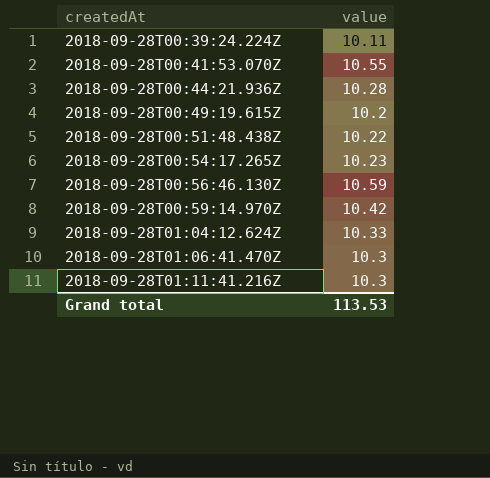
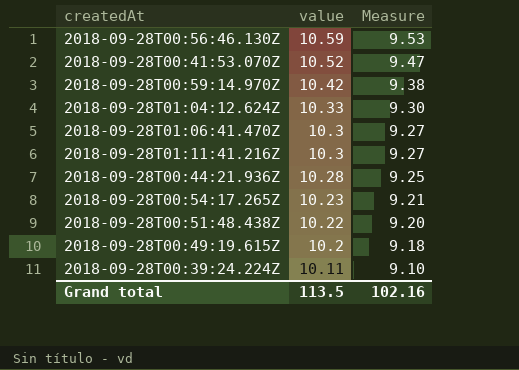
row order: createdAt ascending -> value descending
column Measure | formula: none -> [value] * 0.9
2018-09-28T00:41:53.070Z | value: 10.55 -> 10.52
Grand total | value: 113.53 -> 113.5

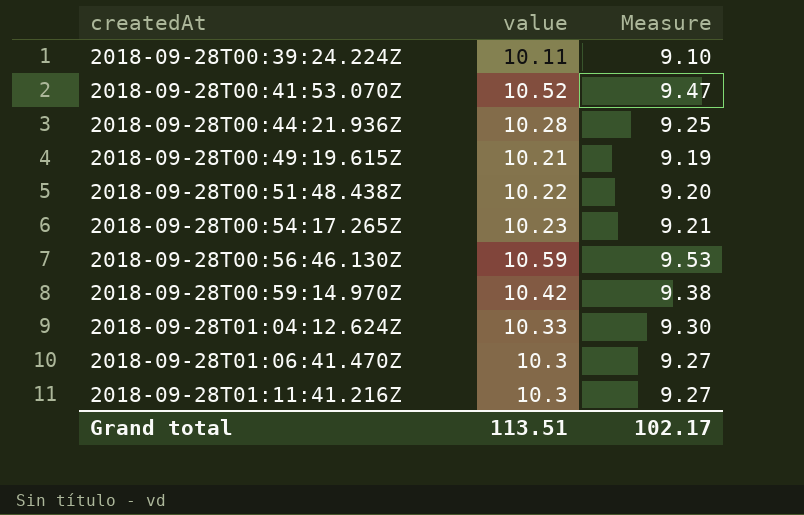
row order: value descending -> createdAt ascending
2018-09-28T00:49:19.615Z | value: 10.2 -> 10.21
2018-09-28T00:49:19.615Z | Measure: 9.18 -> 9.19
Grand total | value: 113.5 -> 113.51
Grand total | Measure: 102.16 -> 102.17

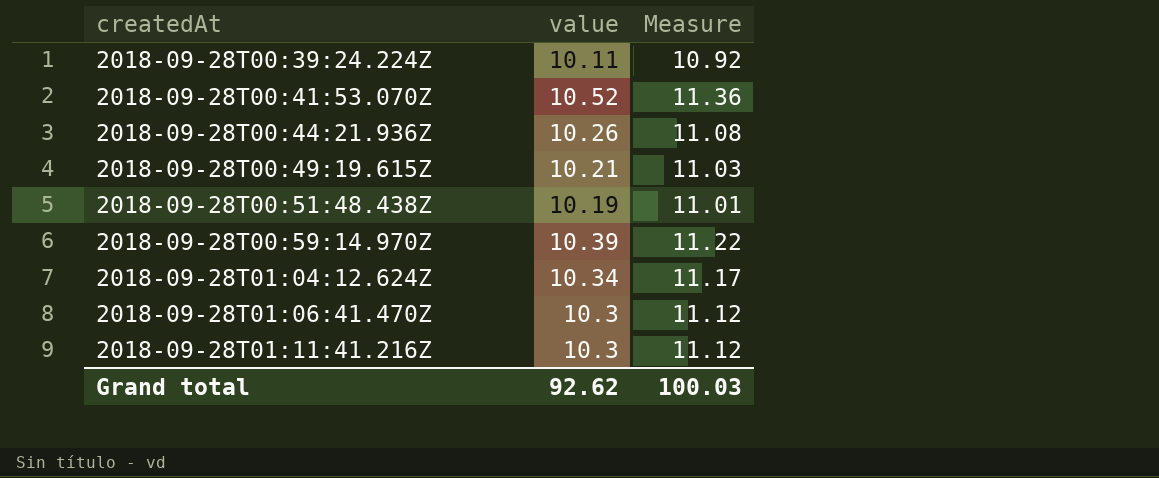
column Measure | formula: [value] * 0.9 -> [value] * 1.08
row 2018-09-28T00:54:17.265Z: 10.23 | 9.21 -> none
row 2018-09-28T00:56:46.130Z: 10.59 | 9.53 -> none
2018-09-28T00:44:21.936Z | value: 10.28 -> 10.26
2018-09-28T00:51:48.438Z | value: 10.22 -> 10.19
2018-09-28T00:59:14.970Z | value: 10.42 -> 10.39
2018-09-28T01:04:12.624Z | value: 10.33 -> 10.34
Grand total | value: 113.51 -> 92.62
Grand total | Measure: 102.17 -> 100.03

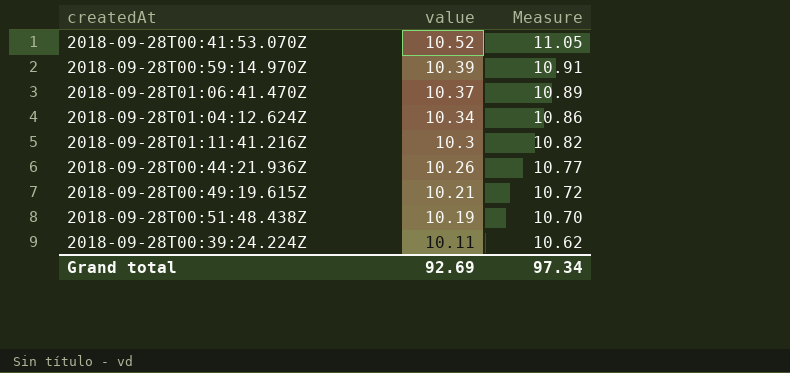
row order: createdAt ascending -> value descending
column Measure | formula: [value] * 1.08 -> [value] * 1.05
2018-09-28T01:06:41.470Z | value: 10.3 -> 10.37
Grand total | value: 92.62 -> 92.69
Grand total | Measure: 100.03 -> 97.34

